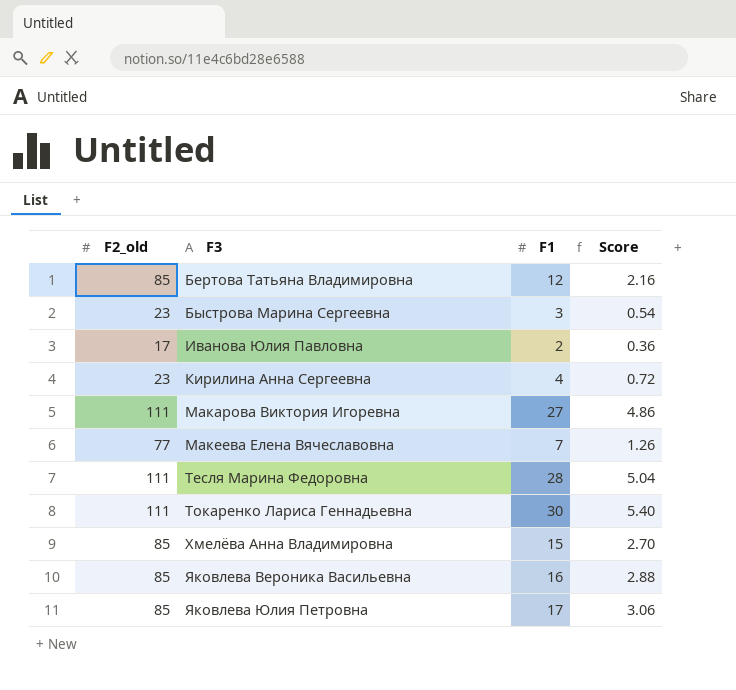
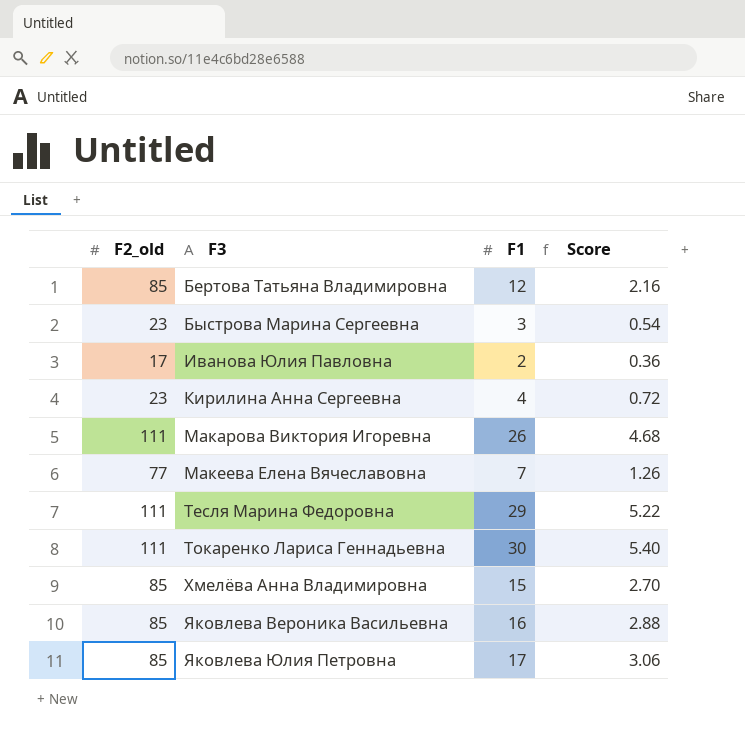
Макарова Виктория Игоревна | F1: 27 -> 26
Макарова Виктория Игоревна | Score: 4.86 -> 4.68
Тесля Марина Федоровна | F1: 28 -> 29
Тесля Марина Федоровна | Score: 5.04 -> 5.22

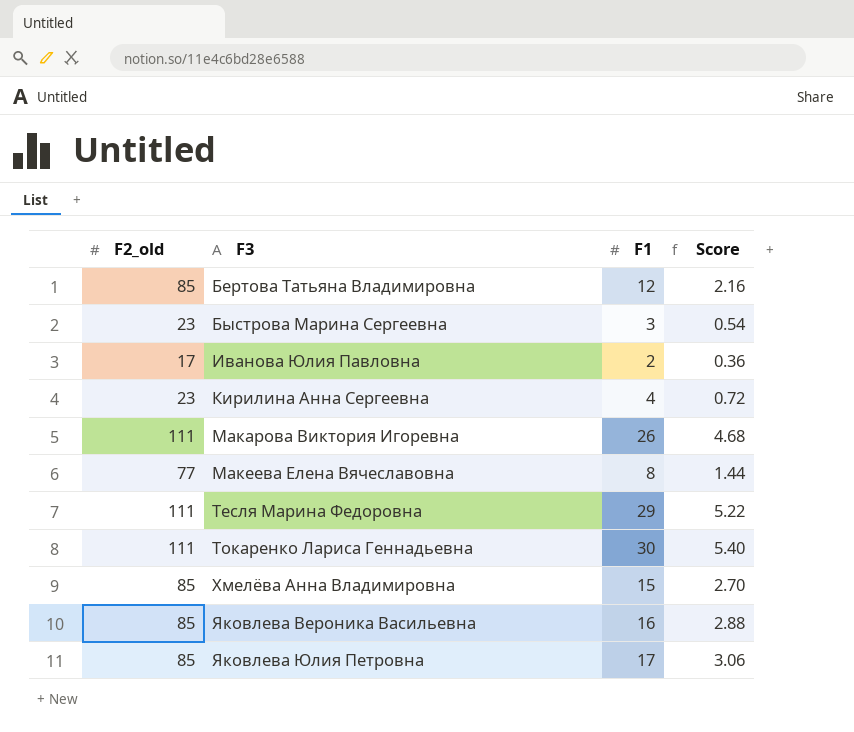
Макеева Елена Вячеславовна | F1: 7 -> 8
Макеева Елена Вячеславовна | Score: 1.26 -> 1.44

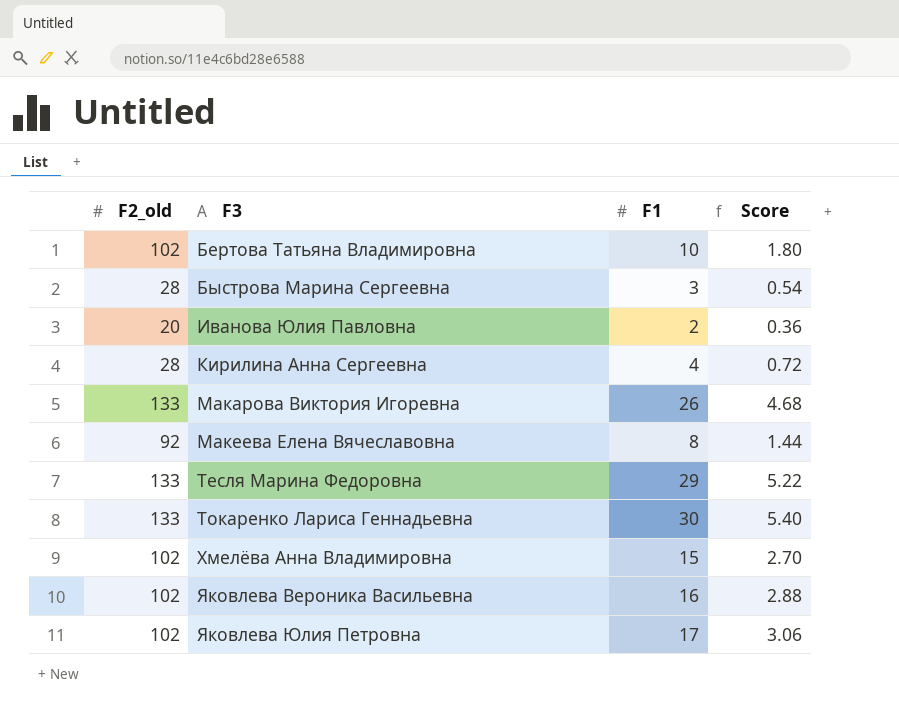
Бертова Татьяна Владимировна | F2_old: 85 -> 102
Бертова Татьяна Владимировна | F1: 12 -> 10
Бертова Татьяна Владимировна | Score: 2.16 -> 1.80
Быстрова Марина Сергеевна | F2_old: 23 -> 28
Иванова Юлия Павловна | F2_old: 17 -> 20
Кирилина Анна Сергеевна | F2_old: 23 -> 28
Макарова Виктория Игоревна | F2_old: 111 -> 133
Макеева Елена Вячеславовна | F2_old: 77 -> 92
Тесля Марина Федоровна | F2_old: 111 -> 133
Токаренко Лариса Геннадьевна | F2_old: 111 -> 133
Хмелёва Анна Владимировна | F2_old: 85 -> 102
Яковлева Вероника Васильевна | F2_old: 85 -> 102
Яковлева Юлия Петровна | F2_old: 85 -> 102

